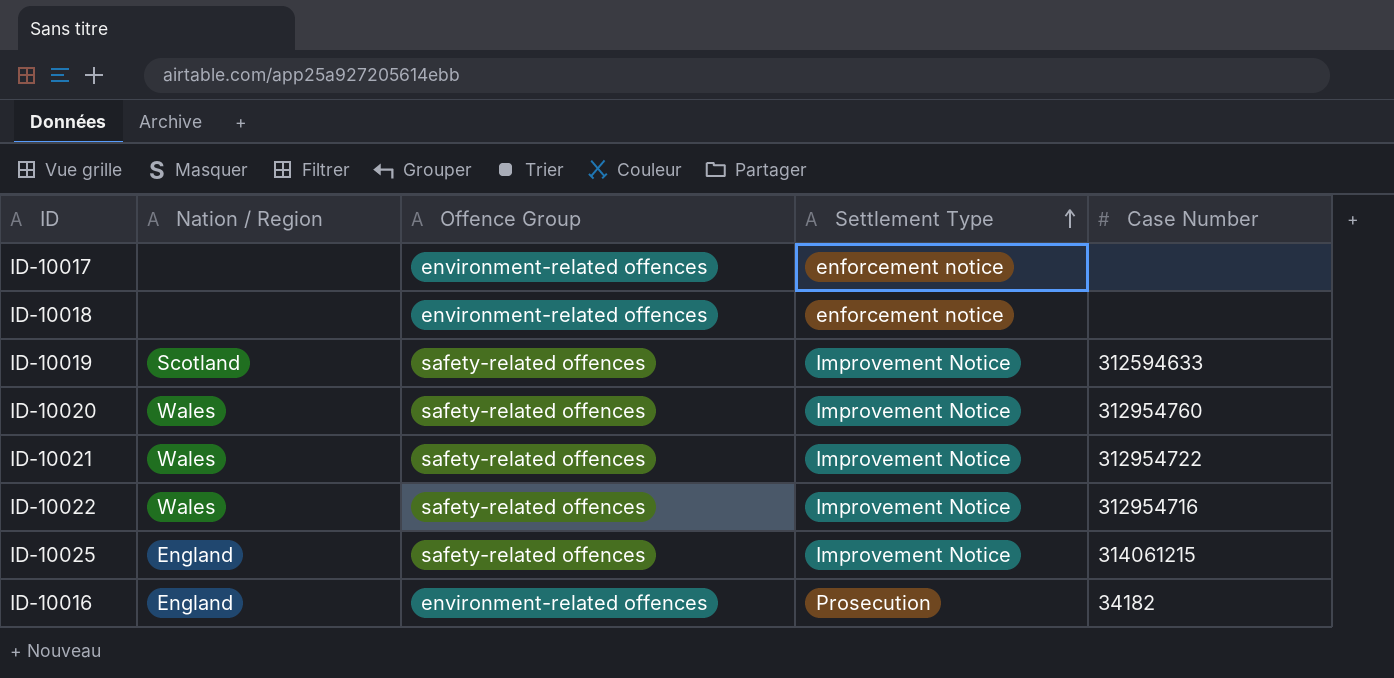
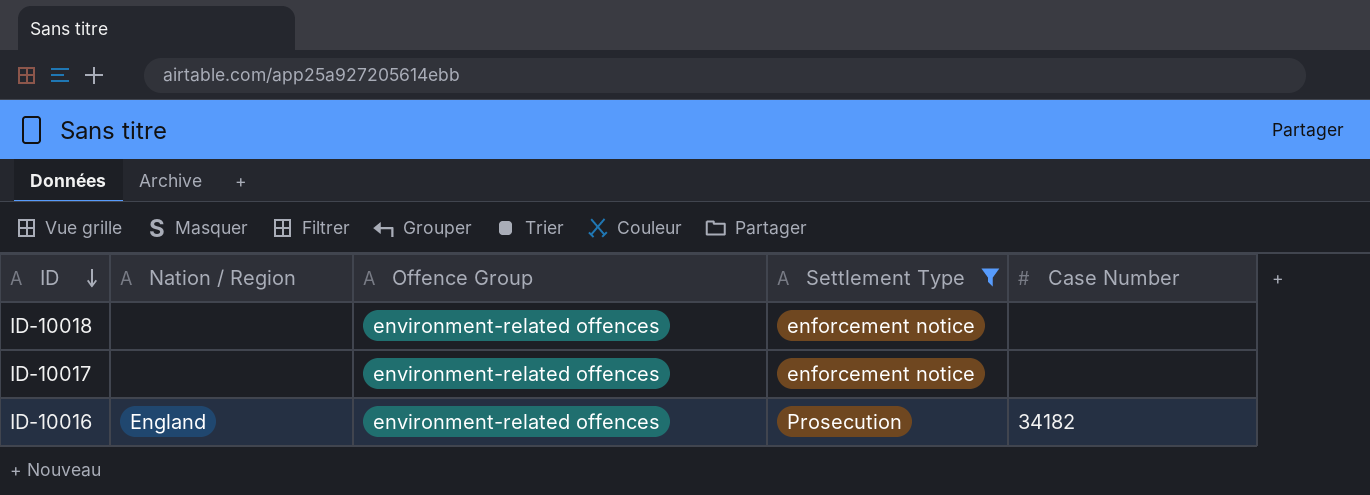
filter: none -> Settlement Type != Improvement Notice
row order: Settlement Type ascending -> ID descending

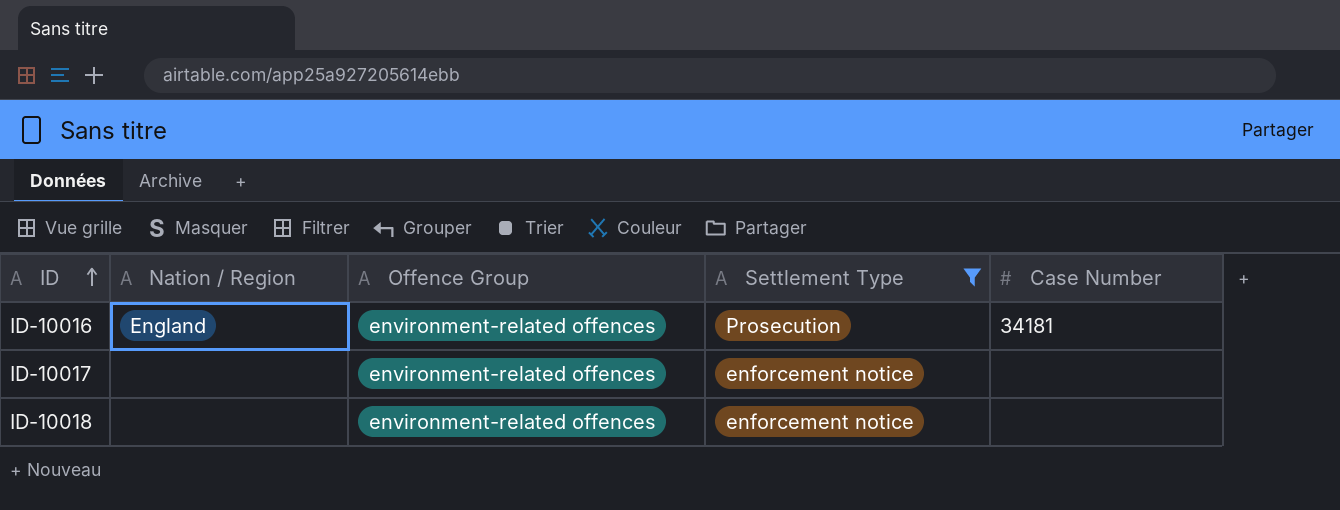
row order: ID descending -> ID ascending
ID-10016 | Case Number: 34182 -> 34181

